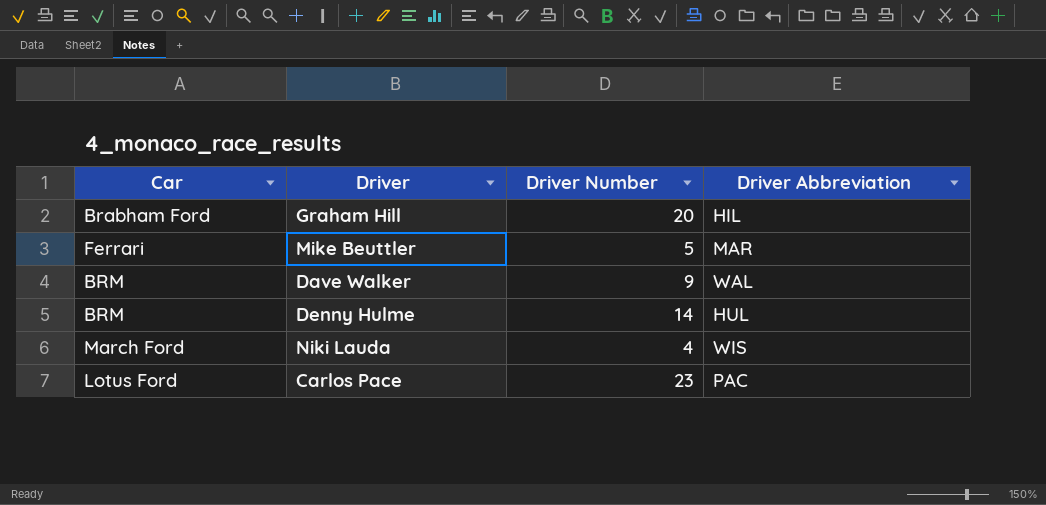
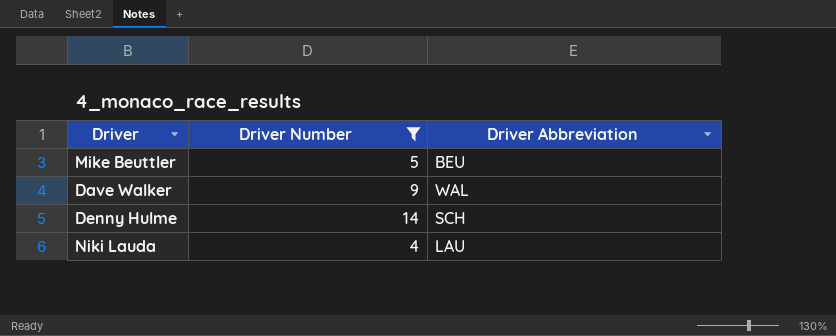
filter: none -> Driver Number <= 14
column Car | position: 1 -> none
Mike Beuttler | Driver Abbreviation: MAR -> BEU
Denny Hulme | Driver Abbreviation: HUL -> SCH
Niki Lauda | Driver Abbreviation: WIS -> LAU

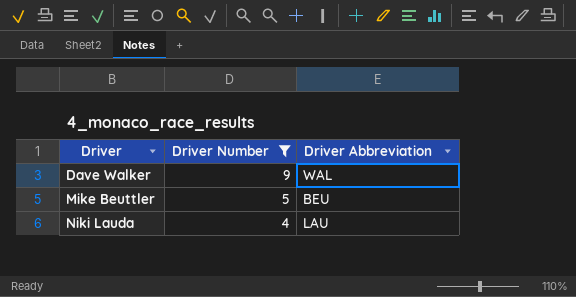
row order: none -> Driver ascending
row Denny Hulme: 14 | SCH -> none

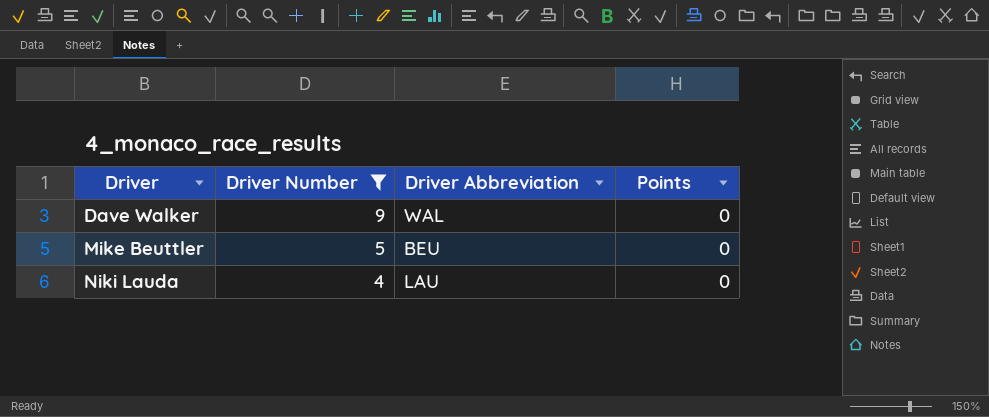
column Points | position: none -> 4

